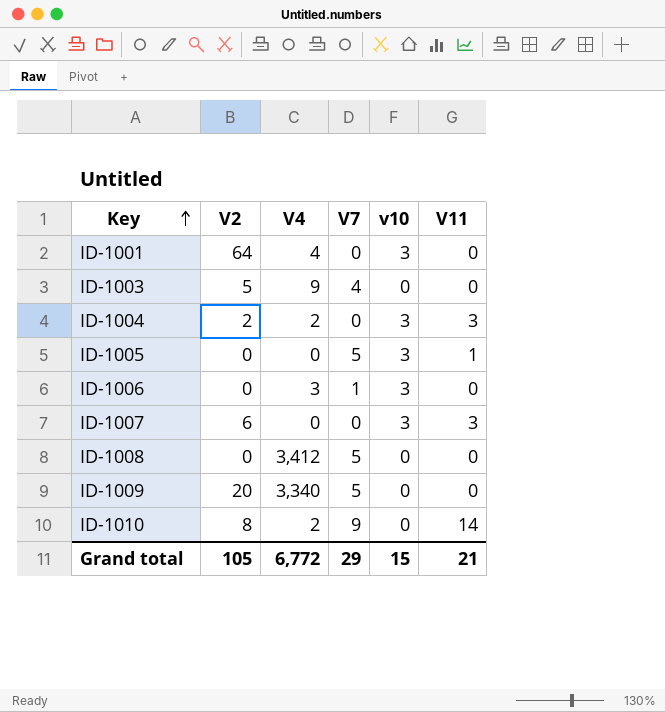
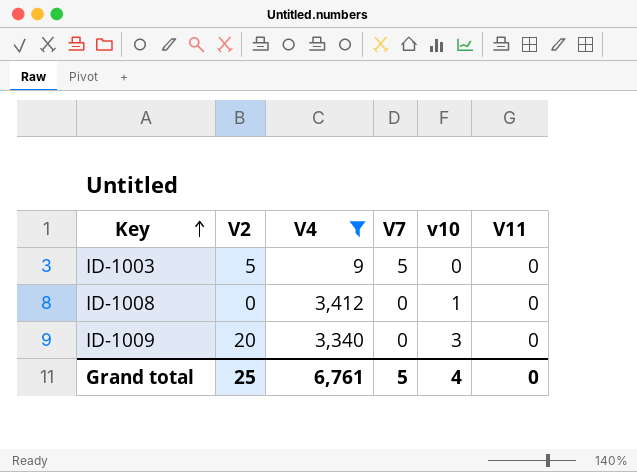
filter: none -> V4 >= 9
ID-1003 | V7: 4 -> 5
ID-1008 | V7: 5 -> 0
ID-1008 | v10: 0 -> 1
ID-1009 | V7: 5 -> 0
ID-1009 | v10: 0 -> 3
Grand total | V2: 105 -> 25
Grand total | V4: 6,772 -> 6,761
Grand total | V7: 29 -> 5
Grand total | v10: 15 -> 4
Grand total | V11: 21 -> 0

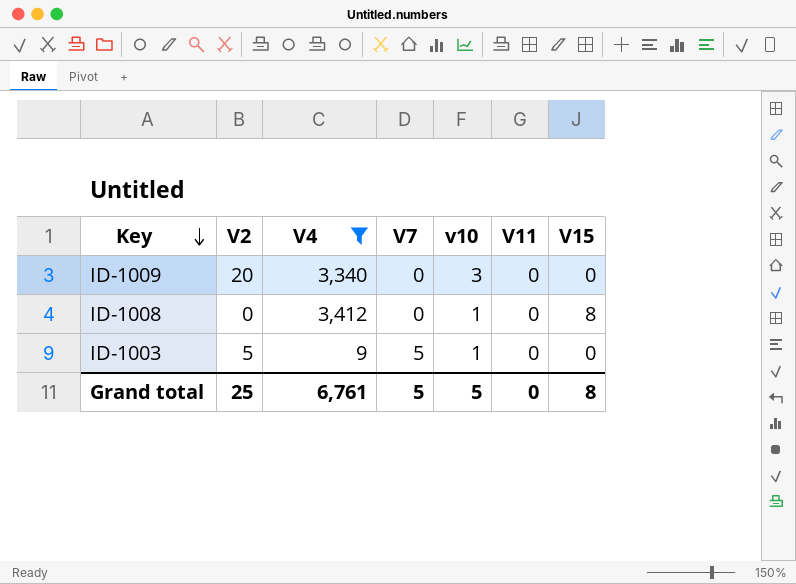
row order: Key ascending -> Key descending
column V15 | position: none -> 7
ID-1003 | v10: 0 -> 1
Grand total | v10: 4 -> 5

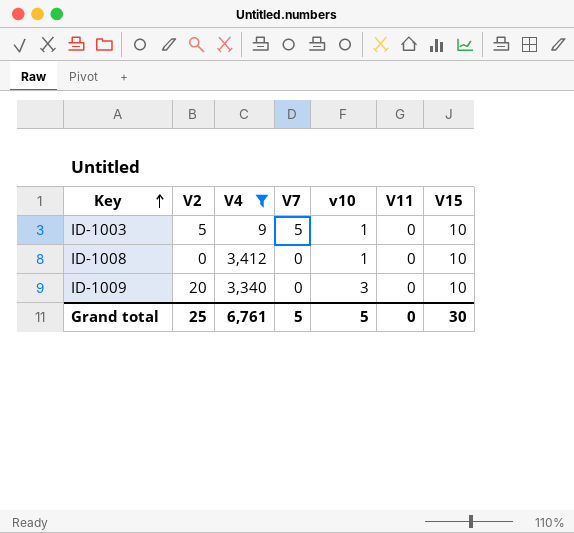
row order: Key descending -> Key ascending
ID-1003 | V15: 0 -> 10
ID-1008 | V15: 8 -> 10
ID-1009 | V15: 0 -> 10
Grand total | V15: 8 -> 30

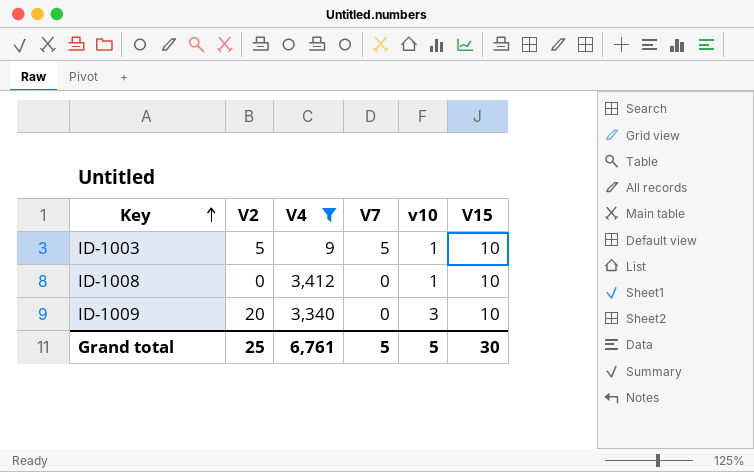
column V11 | position: 6 -> none

